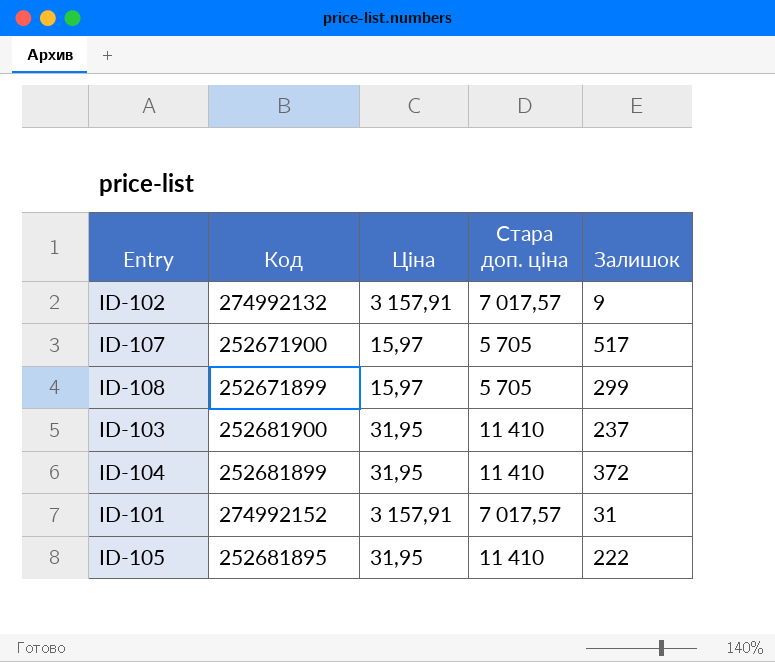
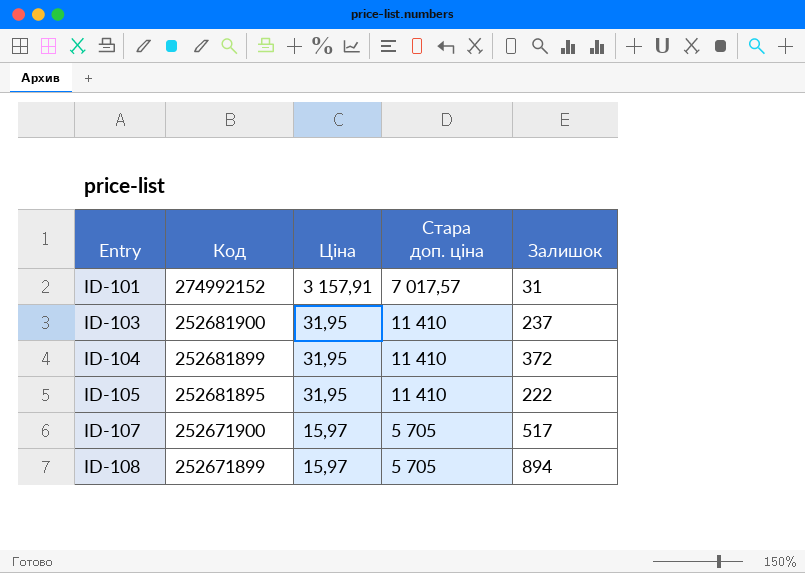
row order: none -> Entry ascending
row ID-102: 274992132 | 3 157,91 | 7 017,57 | 9 -> none
ID-108 | Залишок: 299 -> 894

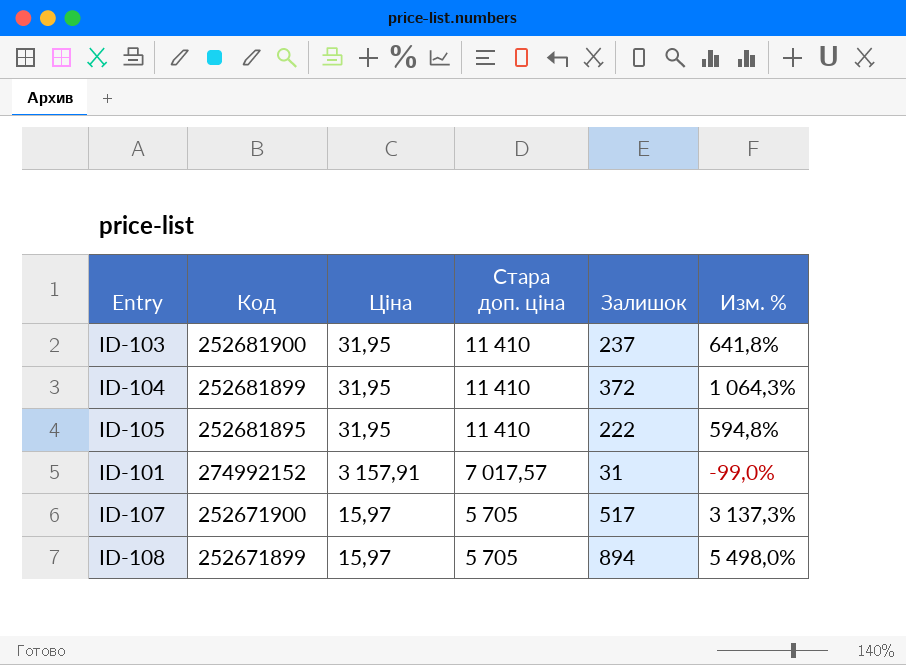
row order: Entry ascending -> Стара доп. ціна descending
column Изм. % | formula: none -> ([Залишок] - [Ціна]) / [Ціна]

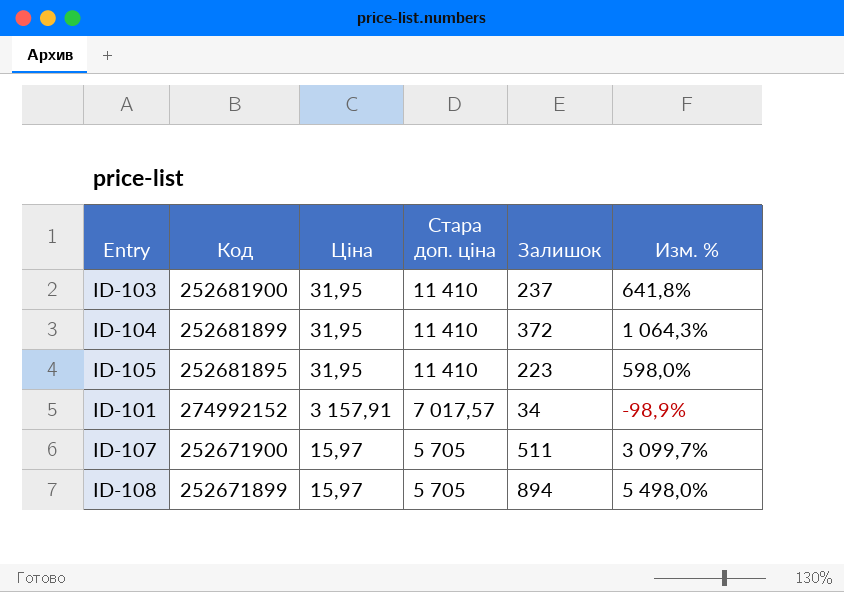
ID-105 | Залишок: 222 -> 223
ID-105 | Изм. %: 594,8% -> 598,0%
ID-101 | Залишок: 31 -> 34
ID-101 | Изм. %: -99,0% -> -98,9%
ID-107 | Залишок: 517 -> 511
ID-107 | Изм. %: 3 137,3% -> 3 099,7%

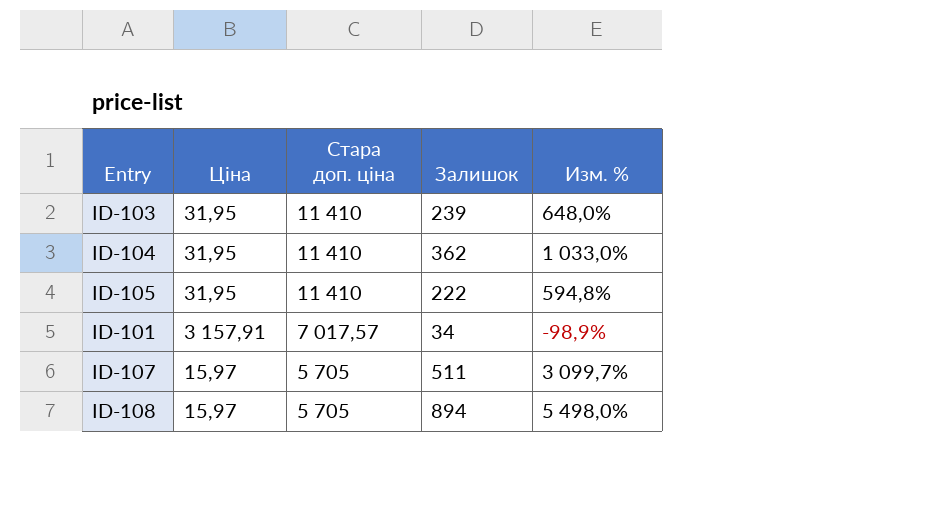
column Код | position: 2 -> none
ID-103 | Залишок: 237 -> 239
ID-103 | Изм. %: 641,8% -> 648,0%
ID-104 | Залишок: 372 -> 362
ID-104 | Изм. %: 1 064,3% -> 1 033,0%
ID-105 | Залишок: 223 -> 222
ID-105 | Изм. %: 598,0% -> 594,8%

